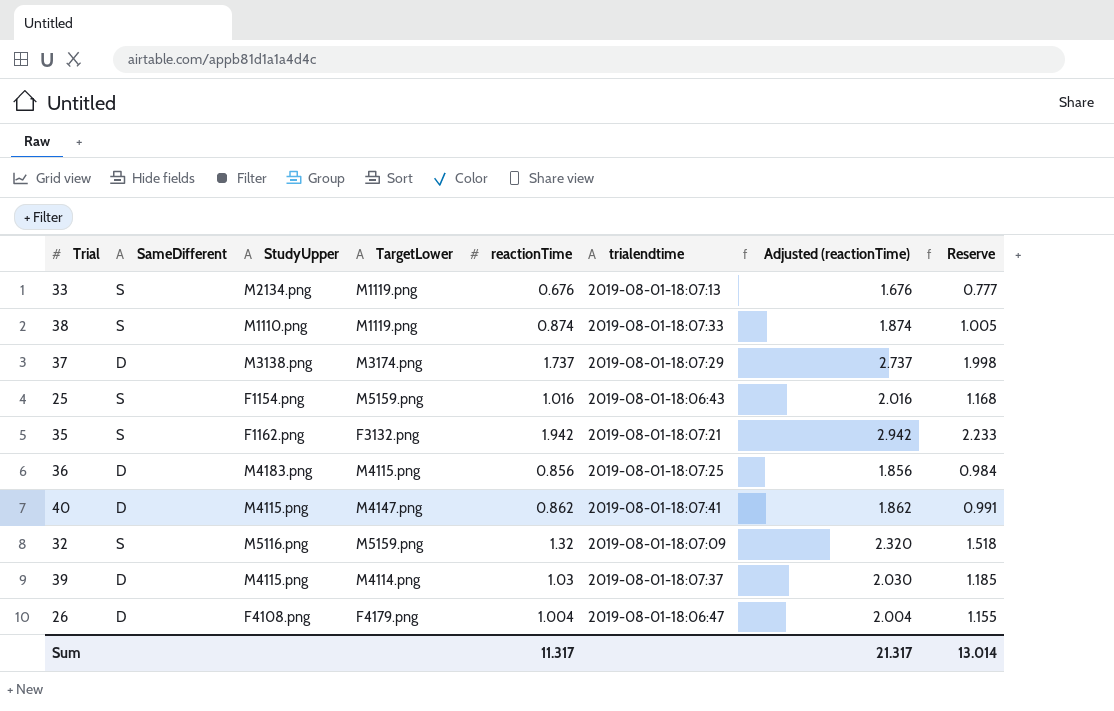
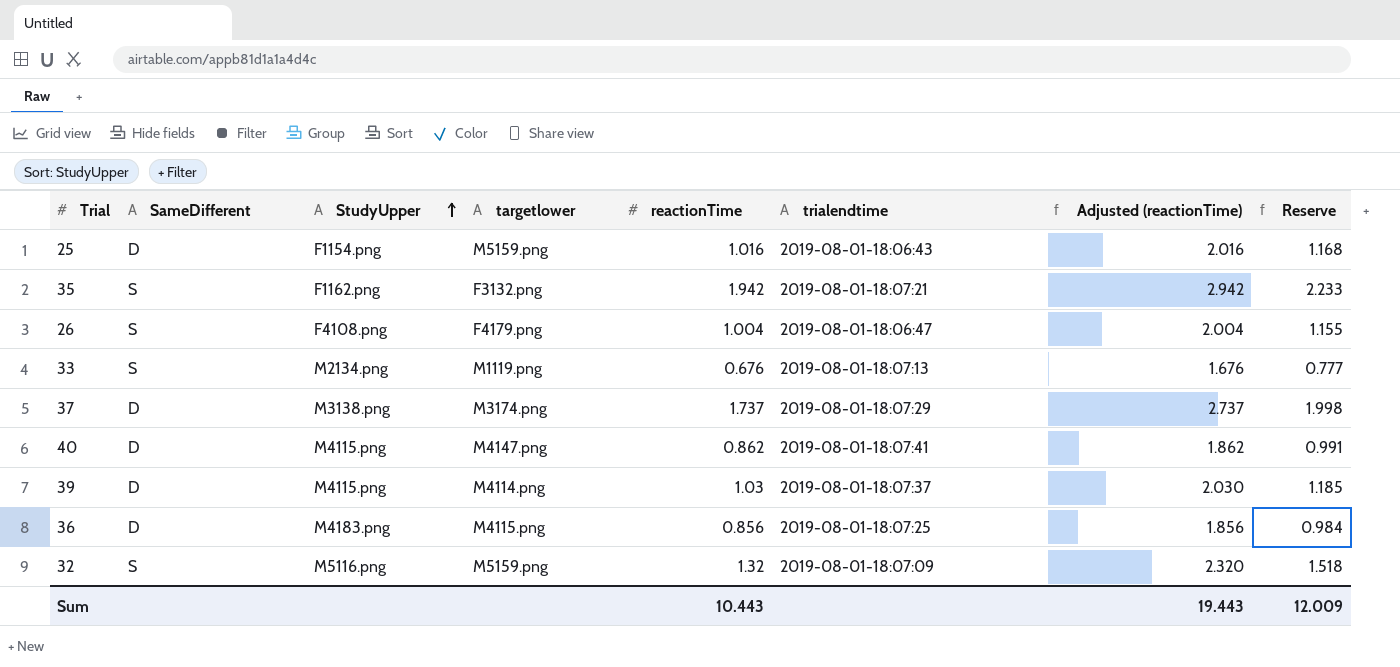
row order: none -> StudyUpper ascending
column name: TargetLower -> targetlower
row 38: S | M1110.png | M1119.png | 0.874 | 2019-08-01-18:07:33 | 1.874 | 1.005 -> none
25 | SameDifferent: S -> D
26 | SameDifferent: D -> S
Sum | reactionTime: 11.317 -> 10.443
Sum | Adjusted (reactionTime): 21.317 -> 19.443
Sum | Reserve: 13.014 -> 12.009

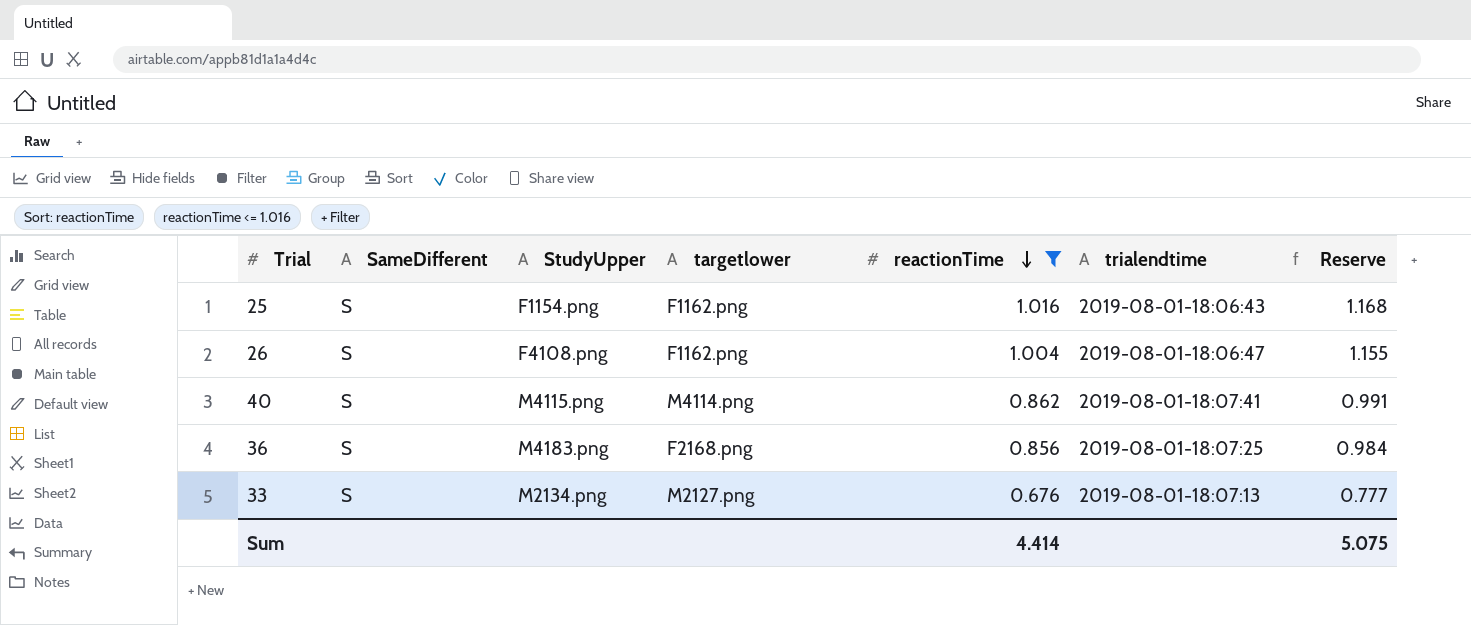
filter: none -> reactionTime <= 1.016
row order: StudyUpper ascending -> reactionTime descending
column Adjusted (reactionTime) | formula: [reactionTime] + 1 -> none
25 | SameDifferent: D -> S
25 | targetlower: M5159.png -> F1162.png
26 | targetlower: F4179.png -> F1162.png
40 | SameDifferent: D -> S
40 | targetlower: M4147.png -> M4114.png
36 | SameDifferent: D -> S
36 | targetlower: M4115.png -> F2168.png
33 | targetlower: M1119.png -> M2127.png
Sum | reactionTime: 10.443 -> 4.414
Sum | Reserve: 12.009 -> 5.075

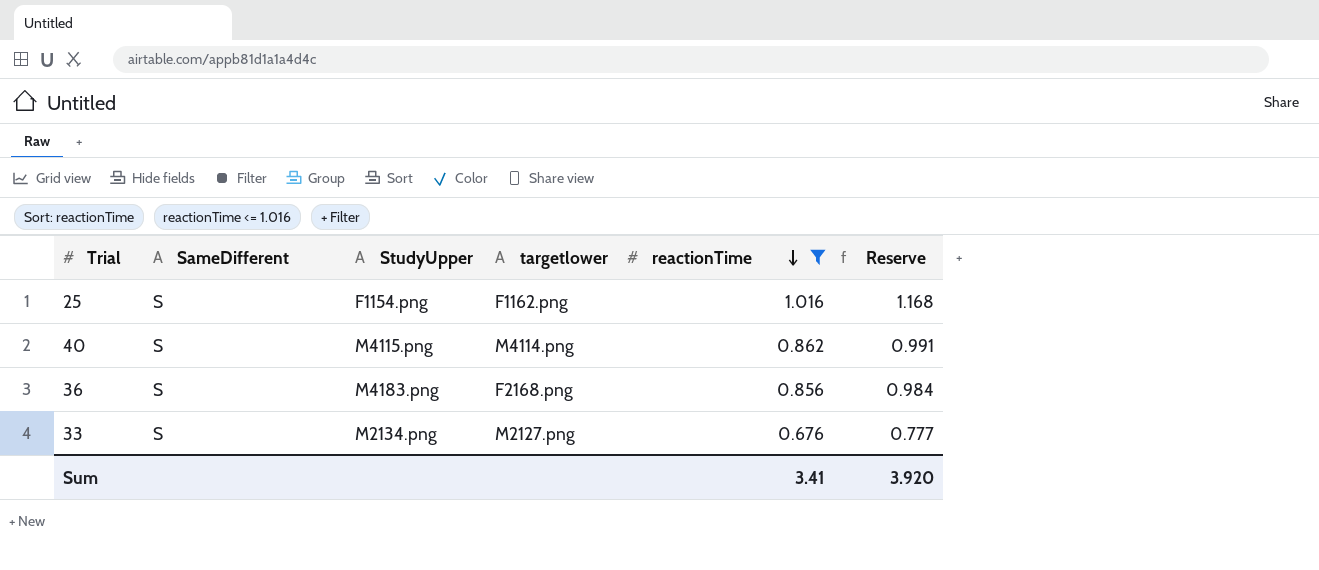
column trialendtime | position: 6 -> none
row 26: S | F4108.png | F1162.png | 1.004 | 2019-08-01-18:06:47 | 1.155 -> none
Sum | reactionTime: 4.414 -> 3.41
Sum | Reserve: 5.075 -> 3.920

